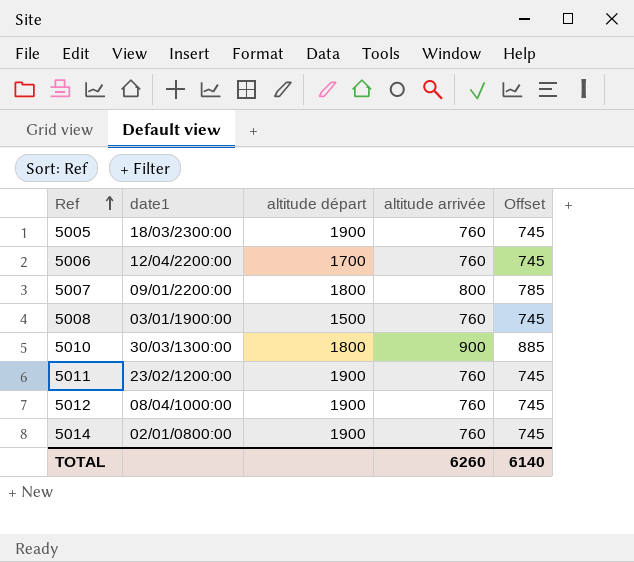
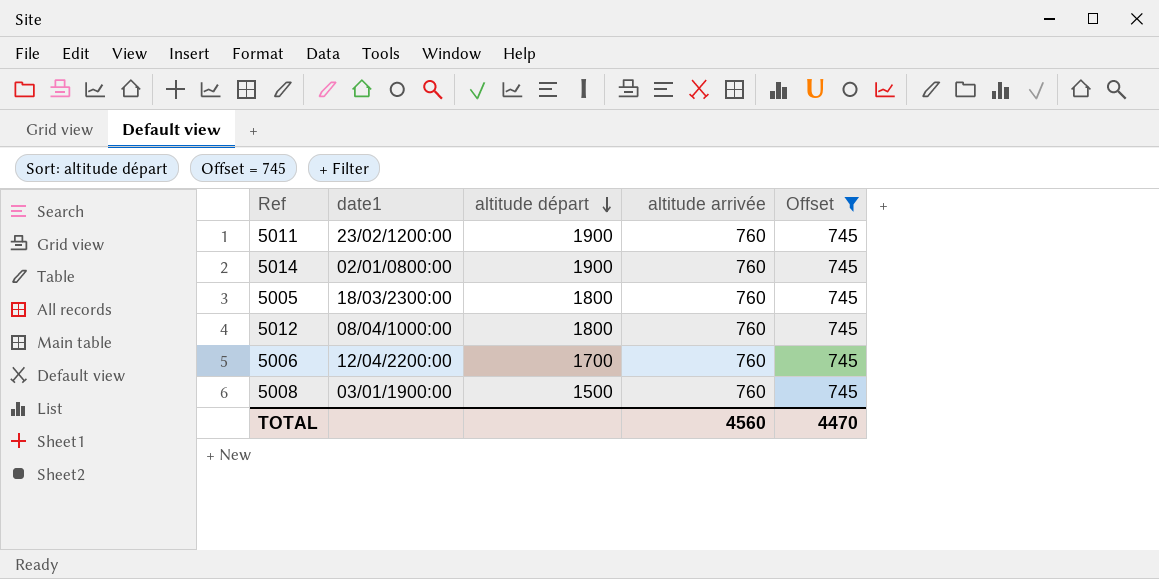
filter: none -> Offset = 745
row order: Ref ascending -> altitude départ descending
5005 | altitude départ: 1900 -> 1800
5012 | altitude départ: 1900 -> 1800
TOTAL | altitude arrivée: 6260 -> 4560
TOTAL | Offset: 6140 -> 4470

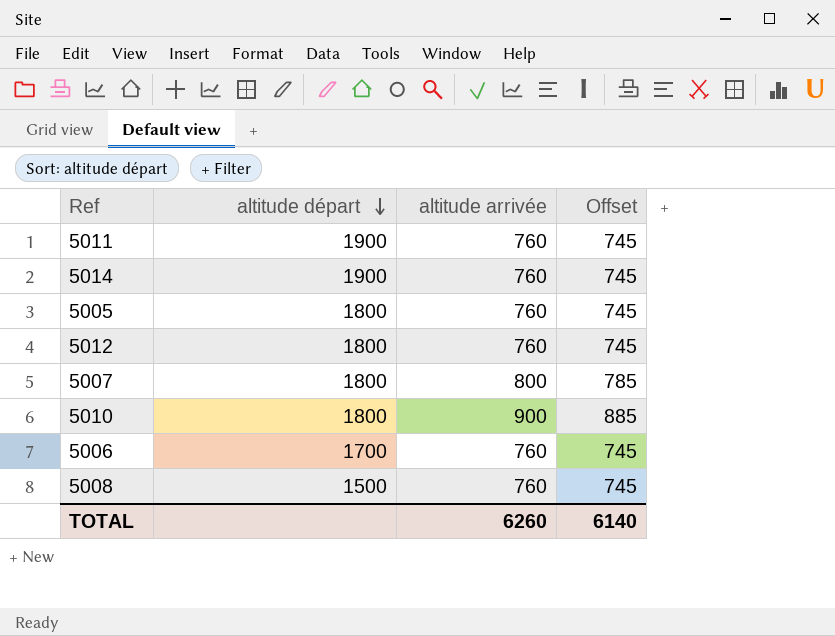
filter: Offset = 745 -> none
column date1 | position: 2 -> none
TOTAL | altitude arrivée: 4560 -> 6260
TOTAL | Offset: 4470 -> 6140

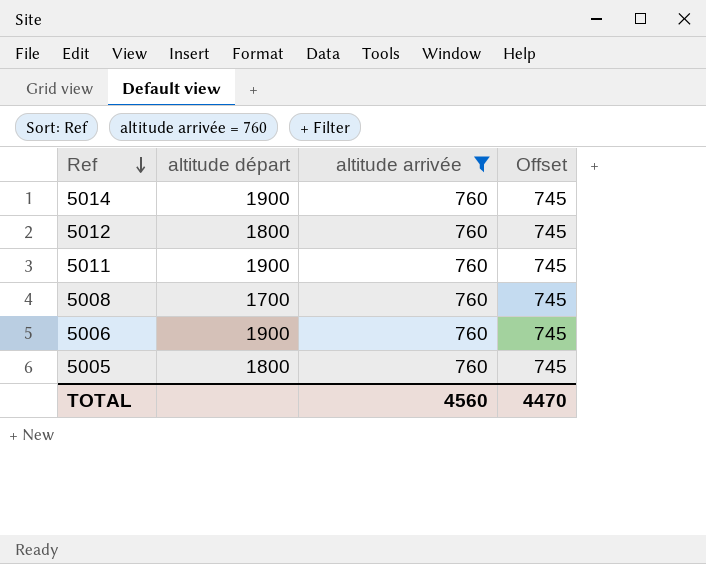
filter: none -> altitude arrivée = 760
row order: altitude départ descending -> Ref descending
5008 | altitude départ: 1500 -> 1700
5006 | altitude départ: 1700 -> 1900
TOTAL | altitude arrivée: 6260 -> 4560
TOTAL | Offset: 6140 -> 4470

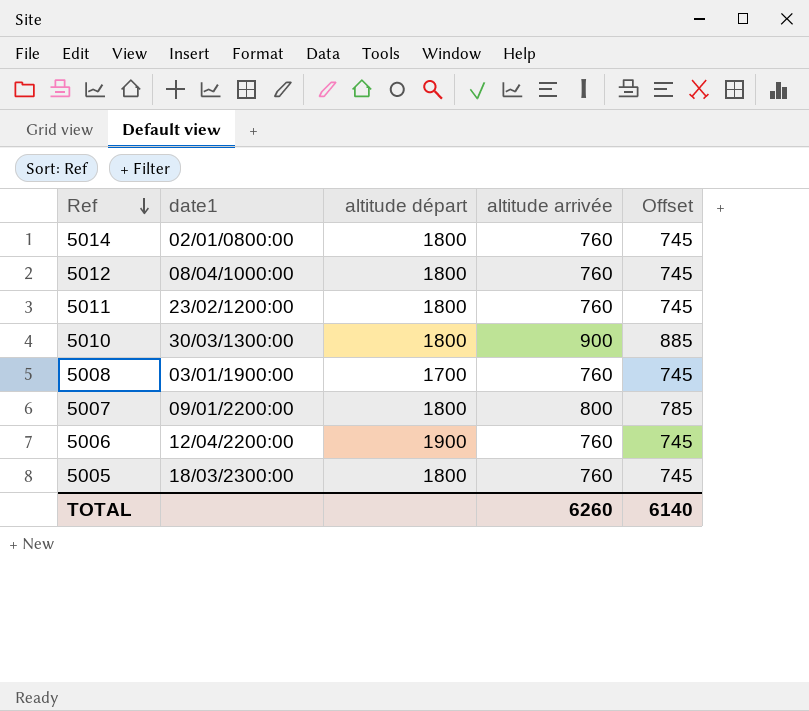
filter: altitude arrivée = 760 -> none
column date1 | position: none -> 2
5014 | altitude départ: 1900 -> 1800
5011 | altitude départ: 1900 -> 1800
TOTAL | altitude arrivée: 4560 -> 6260
TOTAL | Offset: 4470 -> 6140

